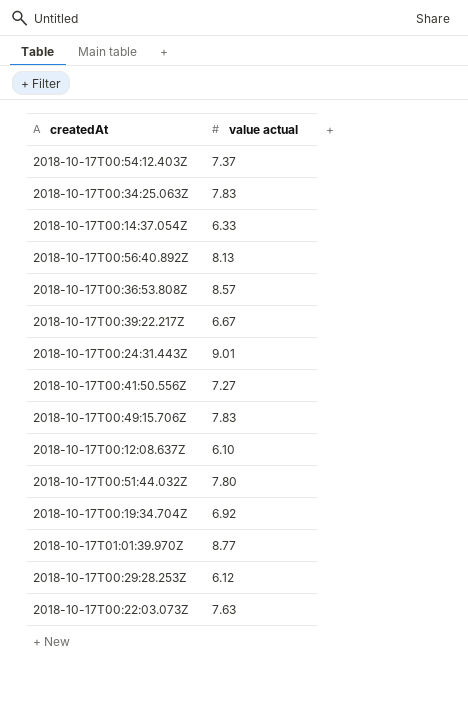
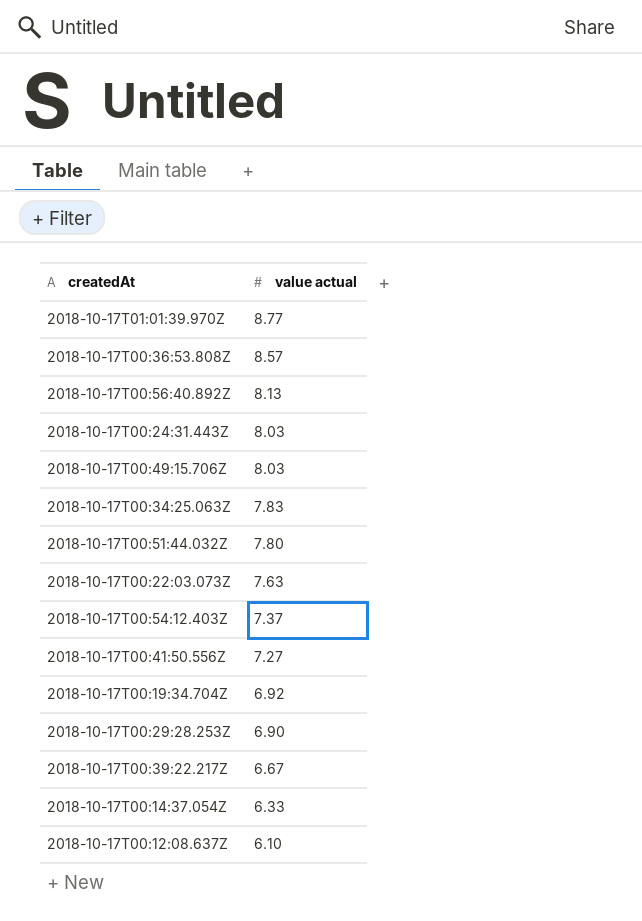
row order: none -> value actual descending
2018-10-17T00:24:31.443Z | value actual: 9.01 -> 8.03
2018-10-17T00:49:15.706Z | value actual: 7.83 -> 8.03
2018-10-17T00:29:28.253Z | value actual: 6.12 -> 6.90

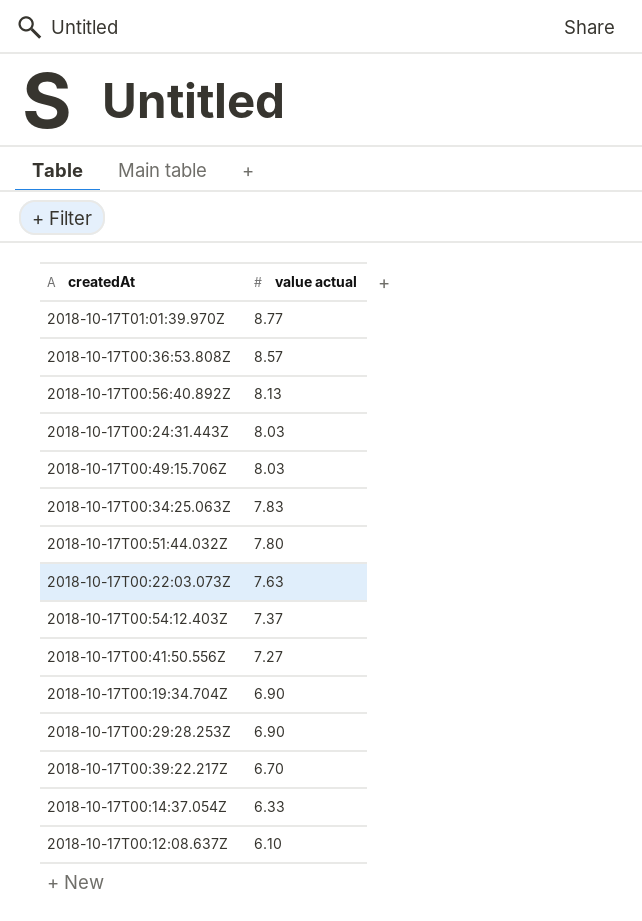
2018-10-17T00:19:34.704Z | value actual: 6.92 -> 6.90
2018-10-17T00:39:22.217Z | value actual: 6.67 -> 6.70

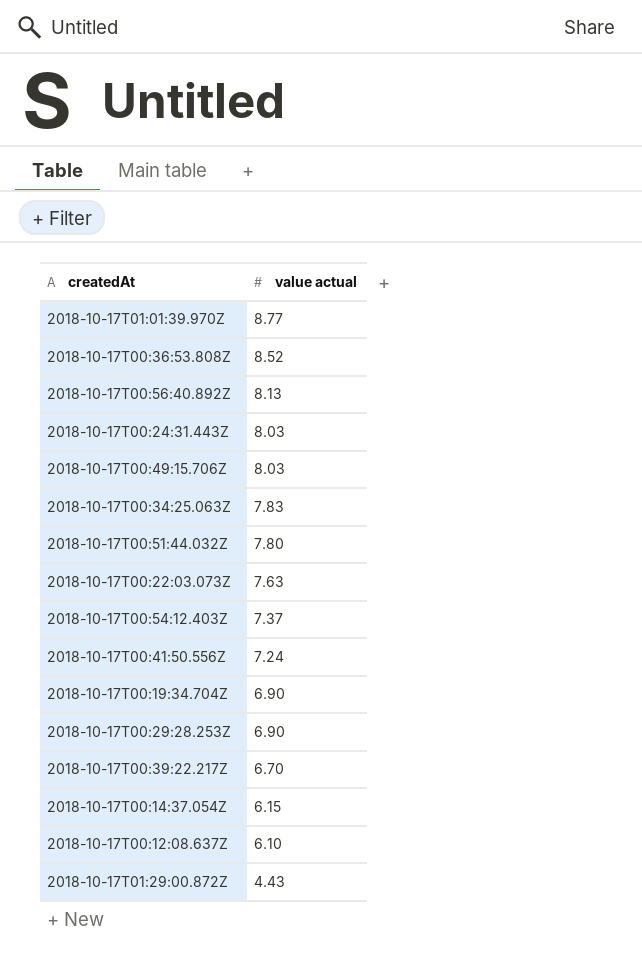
2018-10-17T00:36:53.808Z | value actual: 8.57 -> 8.52
2018-10-17T00:41:50.556Z | value actual: 7.27 -> 7.24
2018-10-17T00:14:37.054Z | value actual: 6.33 -> 6.15
row 2018-10-17T01:29:00.872Z: none -> 4.43

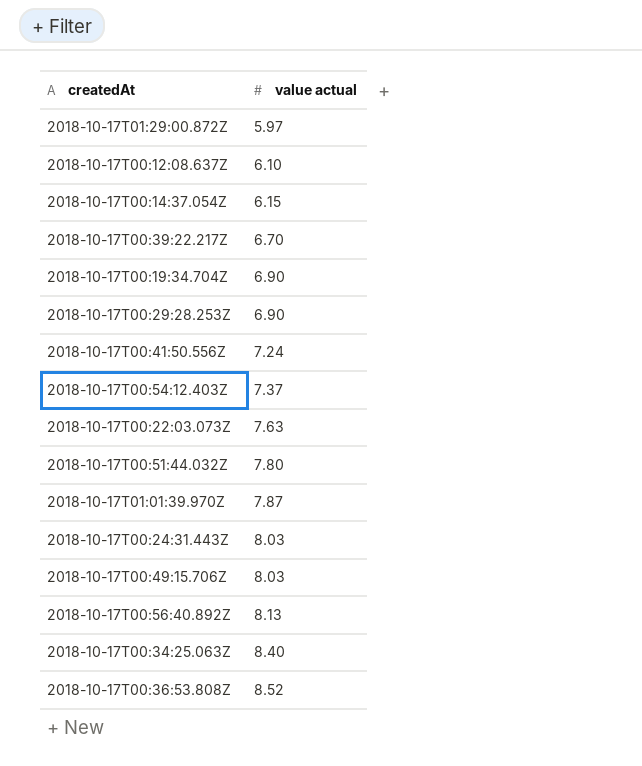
row order: value actual descending -> value actual ascending
2018-10-17T01:29:00.872Z | value actual: 4.43 -> 5.97
2018-10-17T01:01:39.970Z | value actual: 8.77 -> 7.87
2018-10-17T00:34:25.063Z | value actual: 7.83 -> 8.40

